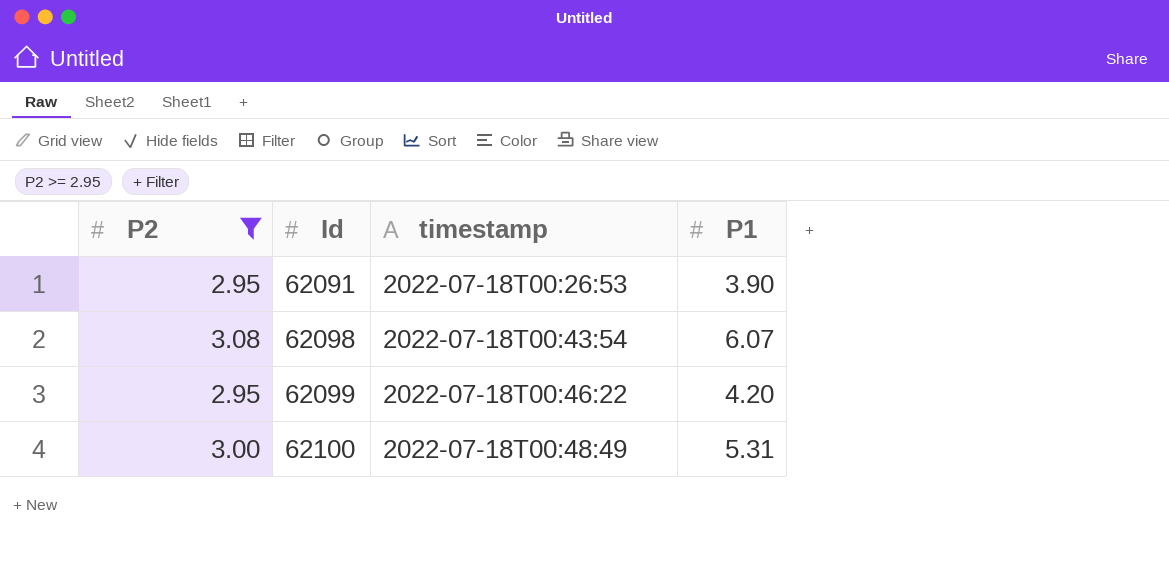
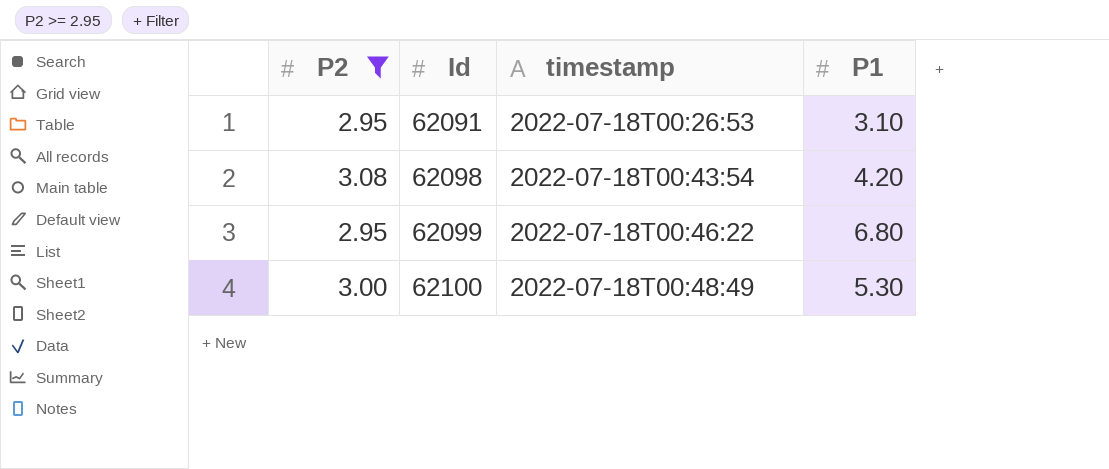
62091 | P1: 3.90 -> 3.10
62098 | P1: 6.07 -> 4.20
62099 | P1: 4.20 -> 6.80
62100 | P1: 5.31 -> 5.30

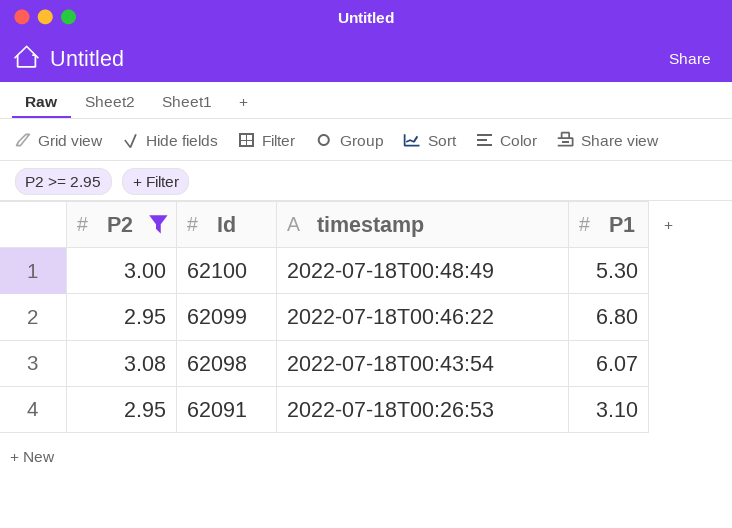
row order: Id ascending -> Id descending
62098 | P1: 4.20 -> 6.07

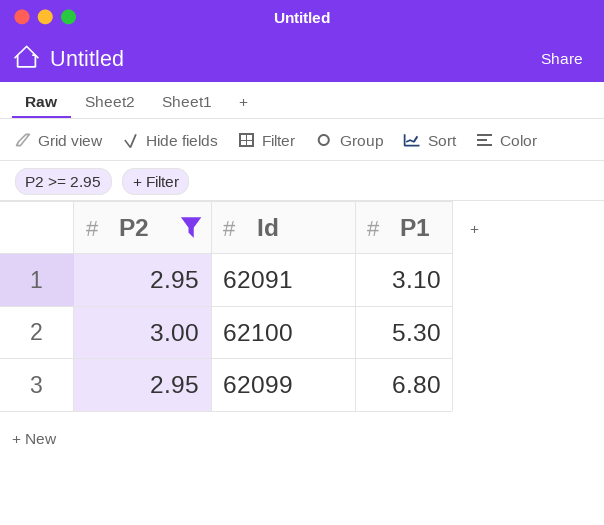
row order: Id descending -> P1 ascending
column timestamp | position: 3 -> none
row 62098: 3.08 | 2022-07-18T00:43:54 | 6.07 -> none

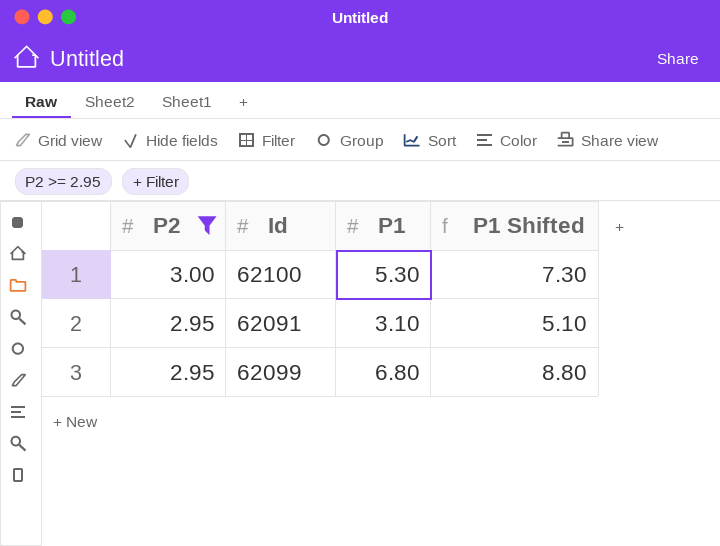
row order: P1 ascending -> P2 descending
column P1 Shifted | formula: none -> [P1] + 2

